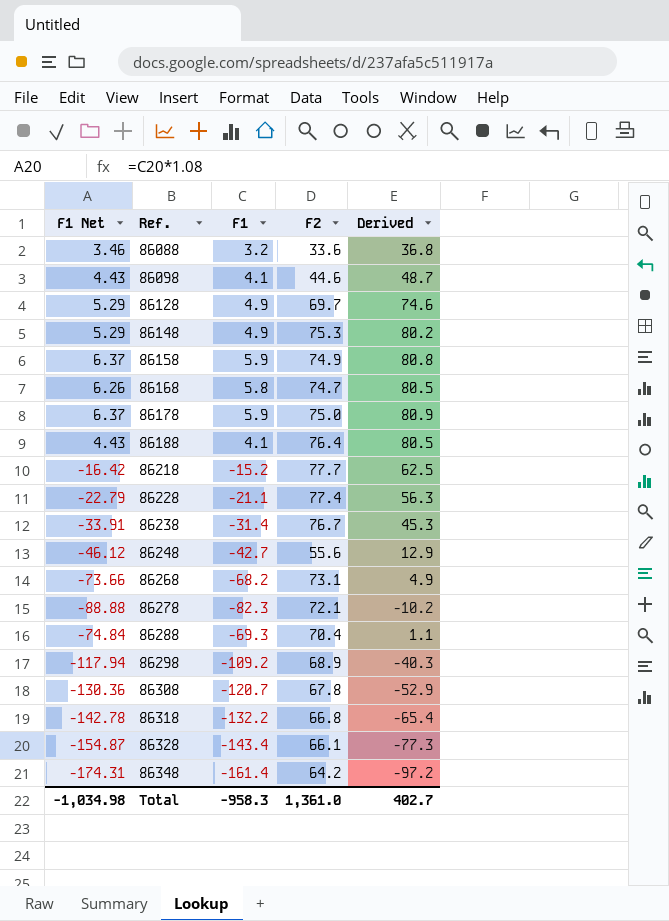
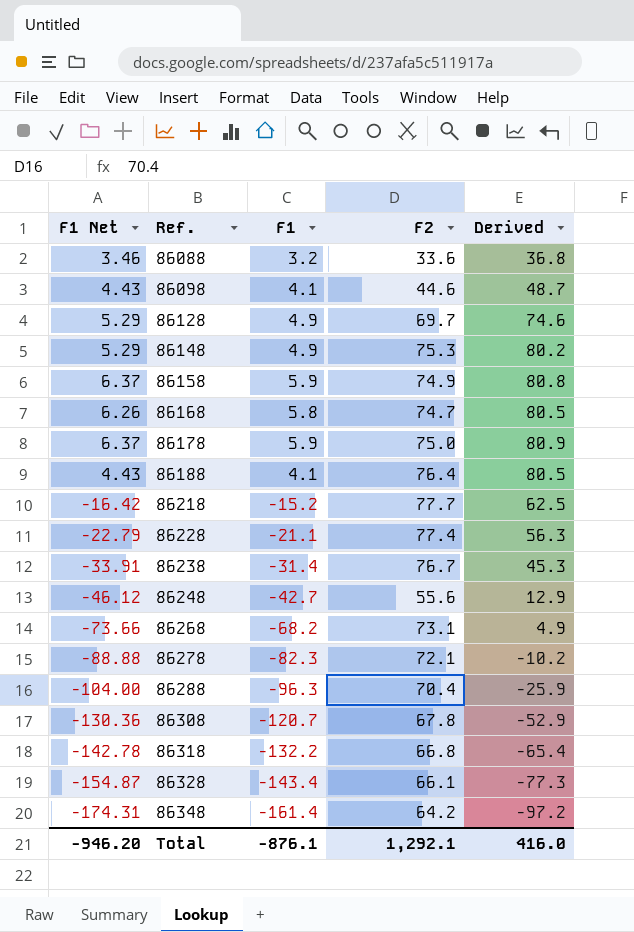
row 86298: -117.94 | -109.2 | 68.9 | -40.3 -> none
86288 | F1 Net: -74.84 -> -104.00
86288 | F1: -69.3 -> -96.3
86288 | Derived: 1.1 -> -25.9
Total | F1 Net: -1,034.98 -> -946.20
Total | F1: -958.3 -> -876.1
Total | F2: 1,361.0 -> 1,292.1
Total | Derived: 402.7 -> 416.0

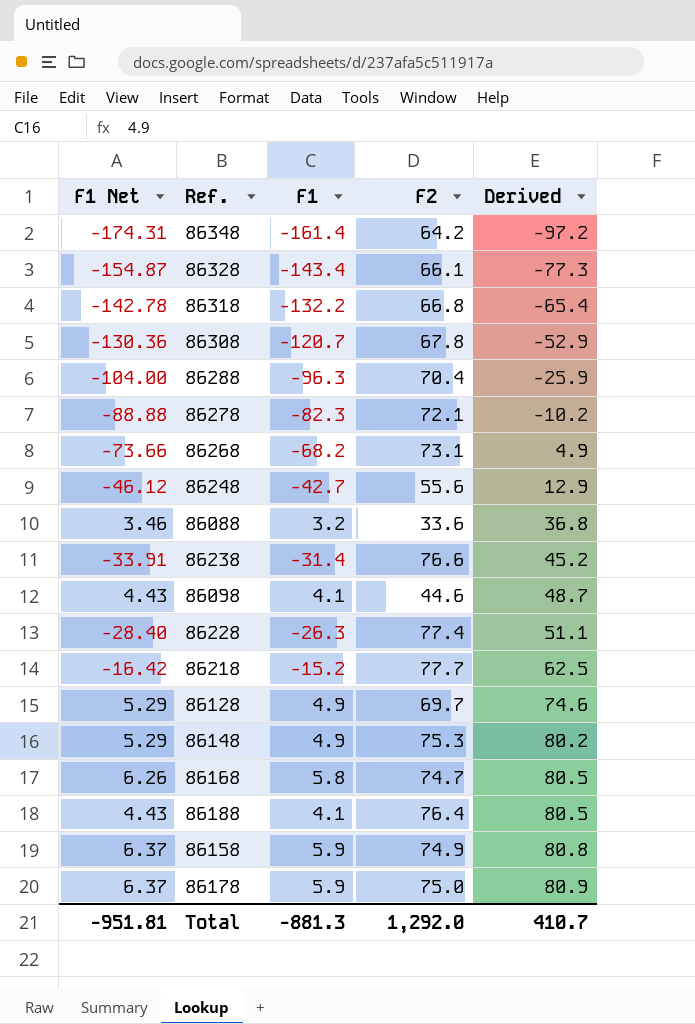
row order: Ref. ascending -> Derived ascending
86238 | F2: 76.7 -> 76.6
86238 | Derived: 45.3 -> 45.2
86228 | F1 Net: -22.79 -> -28.40
86228 | F1: -21.1 -> -26.3
86228 | Derived: 56.3 -> 51.1
Total | F1 Net: -946.20 -> -951.81
Total | F1: -876.1 -> -881.3
Total | F2: 1,292.1 -> 1,292.0
Total | Derived: 416.0 -> 410.7

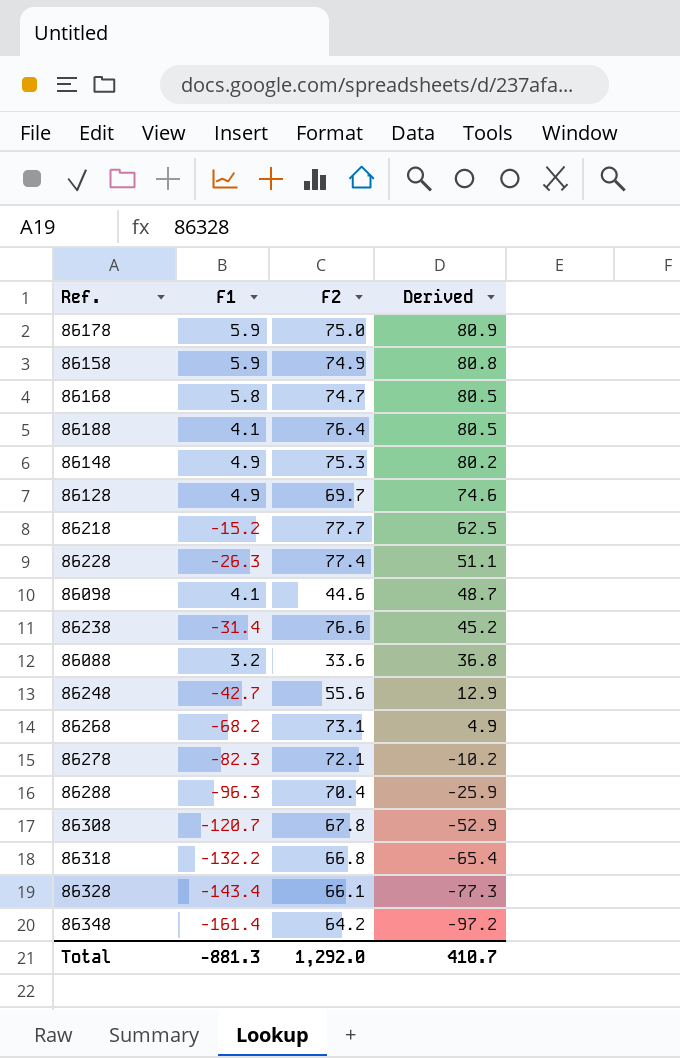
row order: Derived ascending -> Derived descending
column F1 Net | formula: [F1] * 1.08 -> none

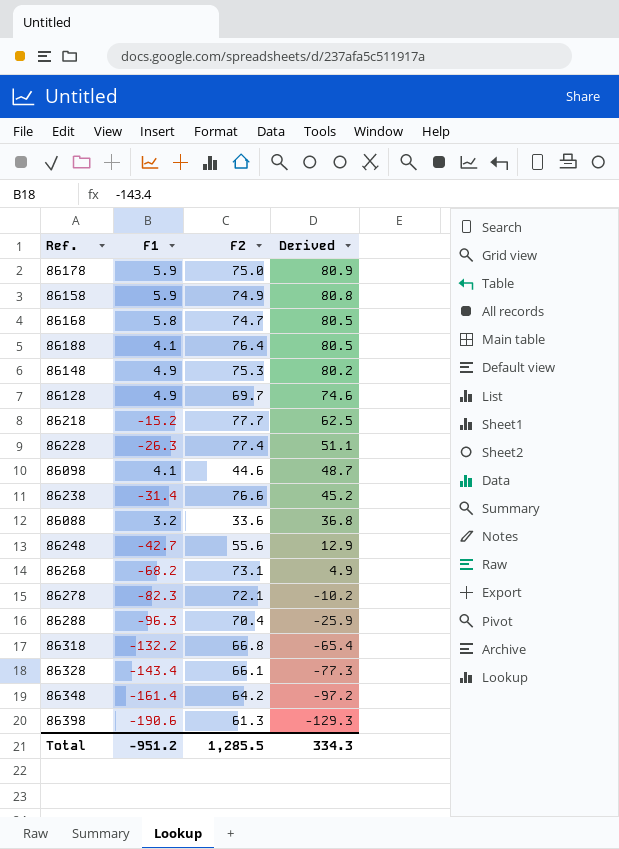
row 86308: -120.7 | 67.8 | -52.9 -> none
row 86398: none -> -190.6 | 61.3 | -129.3
Total | F1: -881.3 -> -951.2
Total | F2: 1,292.0 -> 1,285.5
Total | Derived: 410.7 -> 334.3

